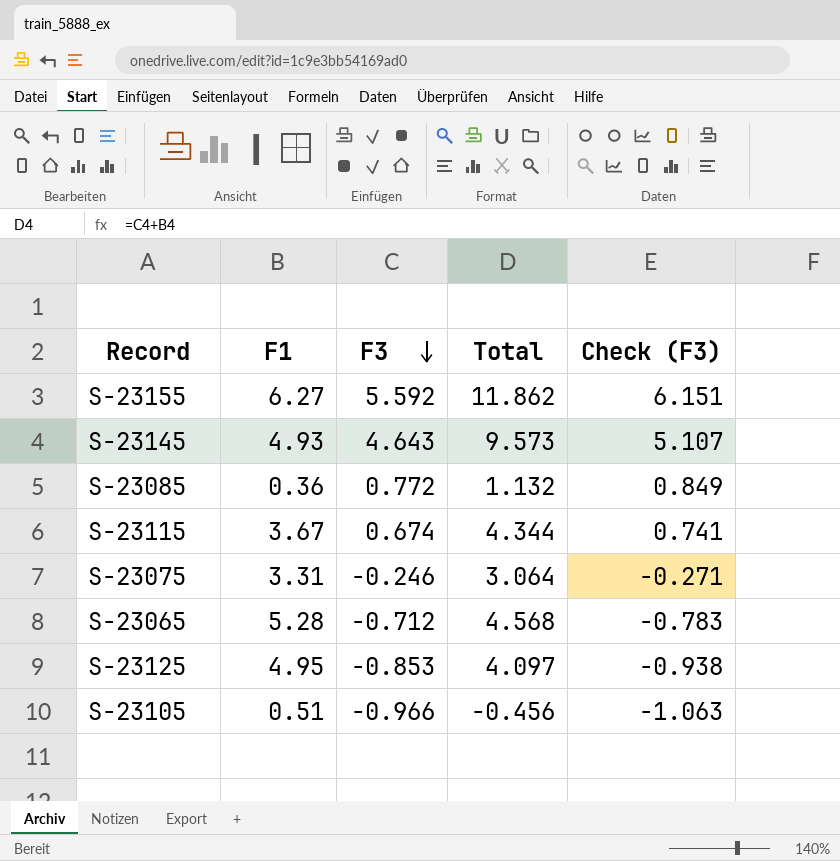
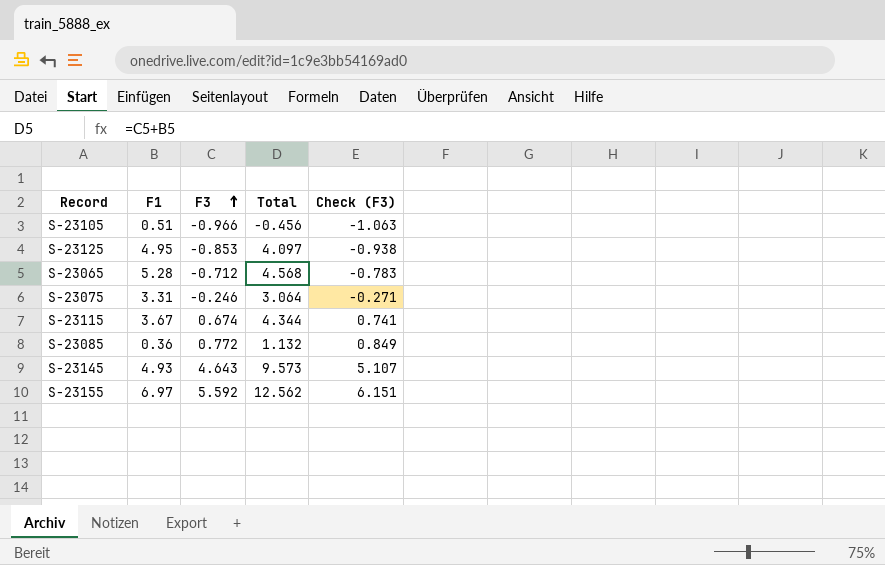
row order: F3 descending -> F3 ascending
S-23155 | F1: 6.27 -> 6.97
S-23155 | Total: 11.862 -> 12.562

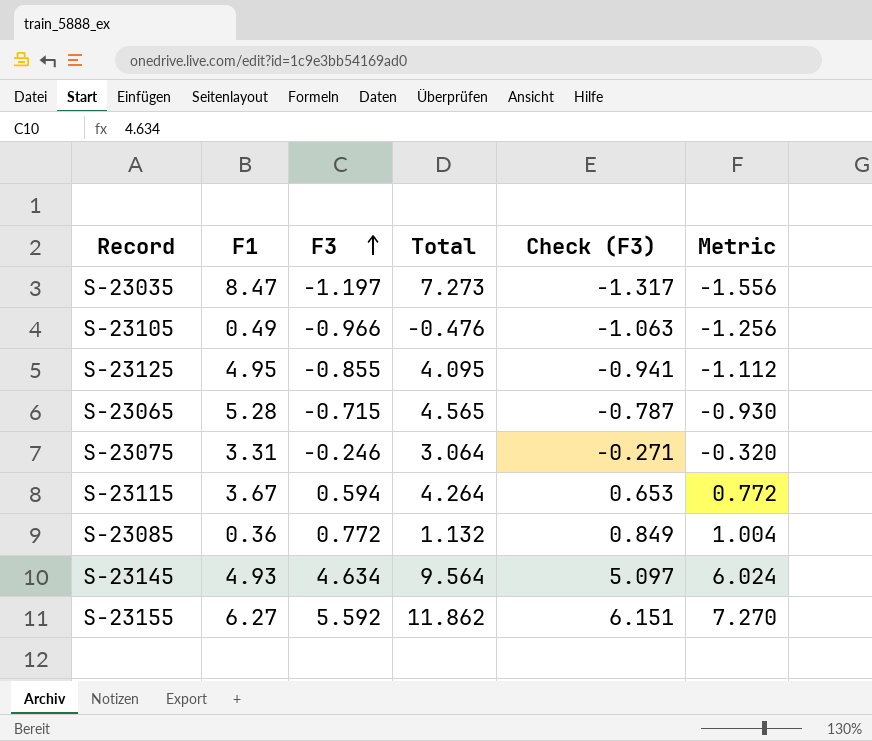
column Metric | formula: none -> [F3] * 1.3
row S-23035: none -> 8.47 | -1.197 | 7.273 | -1.317 | -1.556
S-23105 | F1: 0.51 -> 0.49
S-23105 | Total: -0.456 -> -0.476
S-23125 | F3: -0.853 -> -0.855
S-23125 | Total: 4.097 -> 4.095
S-23125 | Check (F3): -0.938 -> -0.941
S-23065 | F3: -0.712 -> -0.715
S-23065 | Total: 4.568 -> 4.565
S-23065 | Check (F3): -0.783 -> -0.787
S-23115 | F3: 0.674 -> 0.594
S-23115 | Total: 4.344 -> 4.264
S-23115 | Check (F3): 0.741 -> 0.653
S-23145 | F3: 4.643 -> 4.634
S-23145 | Total: 9.573 -> 9.564
S-23145 | Check (F3): 5.107 -> 5.097
S-23155 | F1: 6.97 -> 6.27
S-23155 | Total: 12.562 -> 11.862

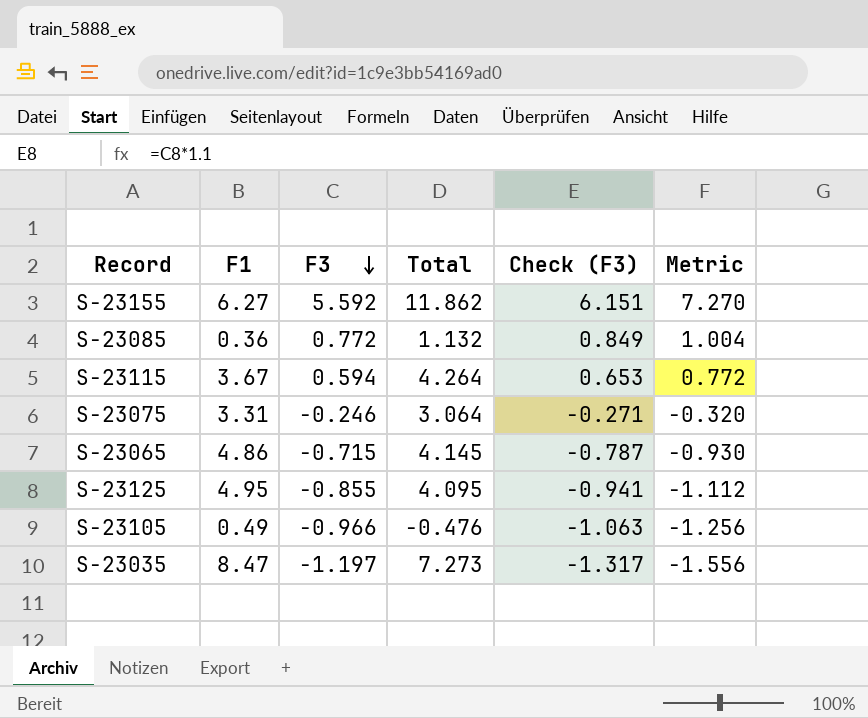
row order: F3 ascending -> F3 descending
row S-23145: 4.93 | 4.634 | 9.564 | 5.097 | 6.024 -> none
S-23065 | F1: 5.28 -> 4.86
S-23065 | Total: 4.565 -> 4.145

